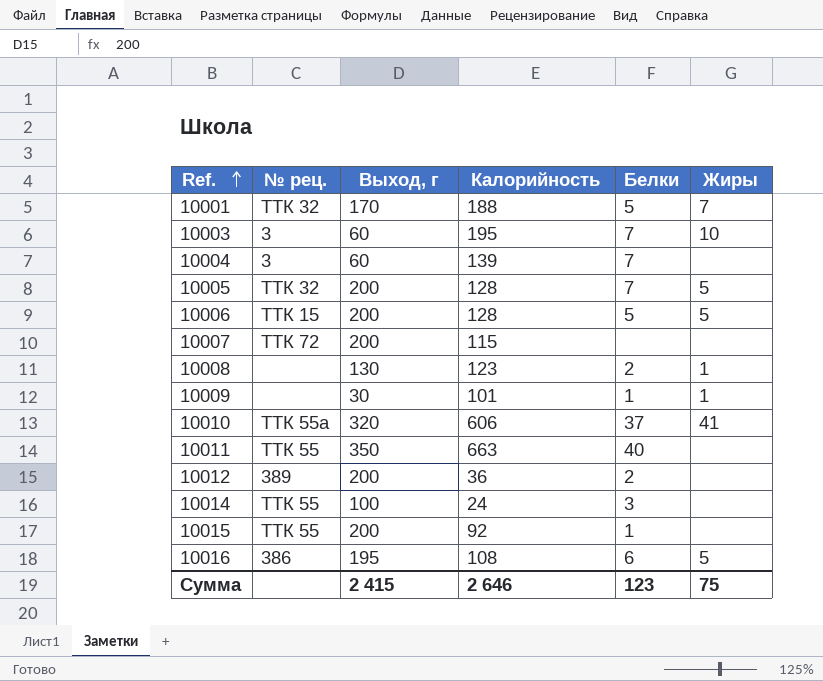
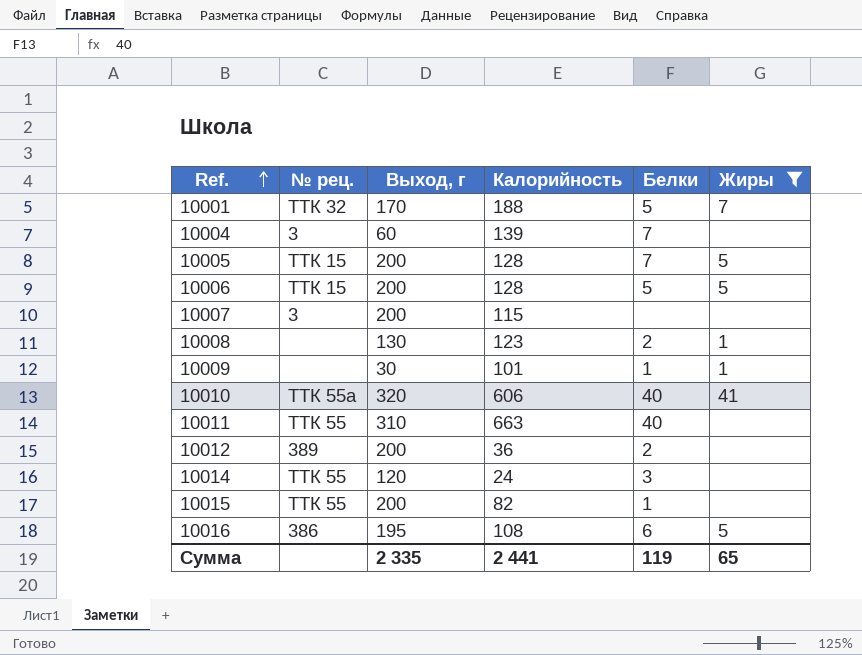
filter: none -> Жиры != 10
10005 | № рец.: ТТК 32 -> ТТК 15
10007 | № рец.: ТТК 72 -> 3
10010 | Белки: 37 -> 40
10011 | Выход, г: 350 -> 310
10014 | Выход, г: 100 -> 120
10015 | Калорийность: 92 -> 82
Сумма | Выход, г: 2 415 -> 2 335
Сумма | Калорийность: 2 646 -> 2 441
Сумма | Белки: 123 -> 119
Сумма | Жиры: 75 -> 65

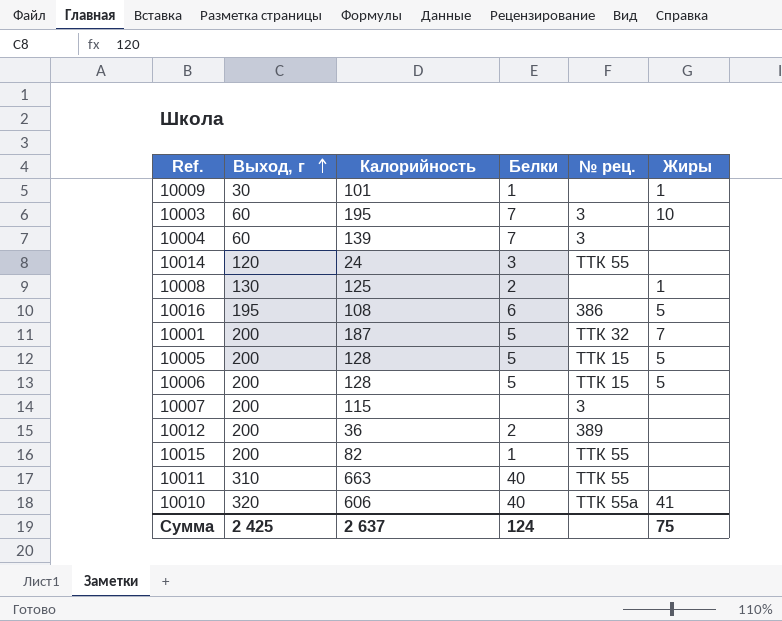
filter: Жиры != 10 -> none
row order: Ref. ascending -> Выход, г ascending
column № рец. | position: 2 -> 5
10008 | Калорийность: 123 -> 125
10001 | Выход, г: 170 -> 200
10001 | Калорийность: 188 -> 187
10005 | Белки: 7 -> 5
Сумма | Выход, г: 2 335 -> 2 425
Сумма | Калорийность: 2 441 -> 2 637
Сумма | Белки: 119 -> 124
Сумма | Жиры: 65 -> 75

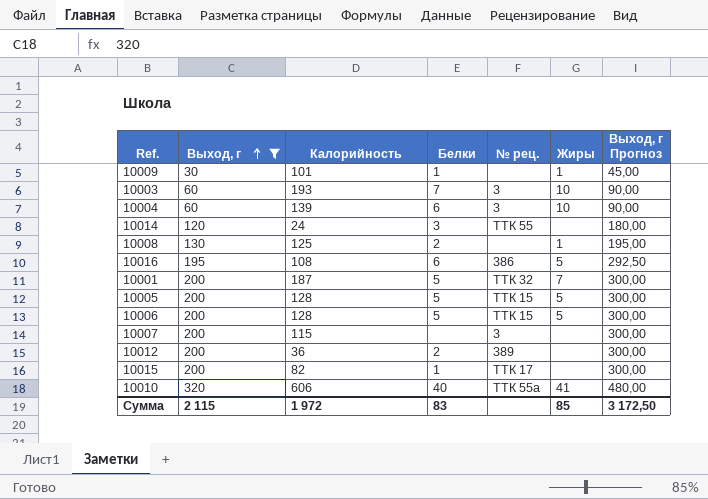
filter: none -> Выход, г != 310
column Выход, г Прогноз | formula: none -> [Выход, г] * 1,5
10003 | Калорийность: 195 -> 193
10004 | Белки: 7 -> 6
10004 | Жиры: none -> 10
10015 | № рец.: ТТК 55 -> ТТК 17
Сумма | Выход, г: 2 425 -> 2 115
Сумма | Калорийность: 2 637 -> 1 972
Сумма | Белки: 124 -> 83
Сумма | Жиры: 75 -> 85

